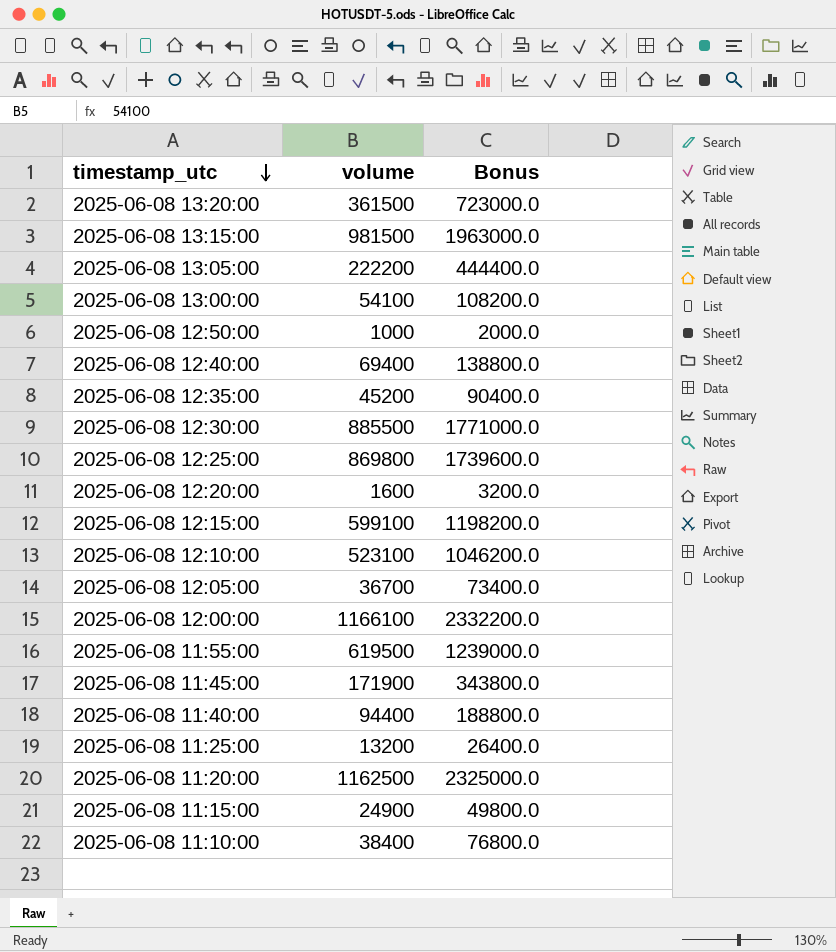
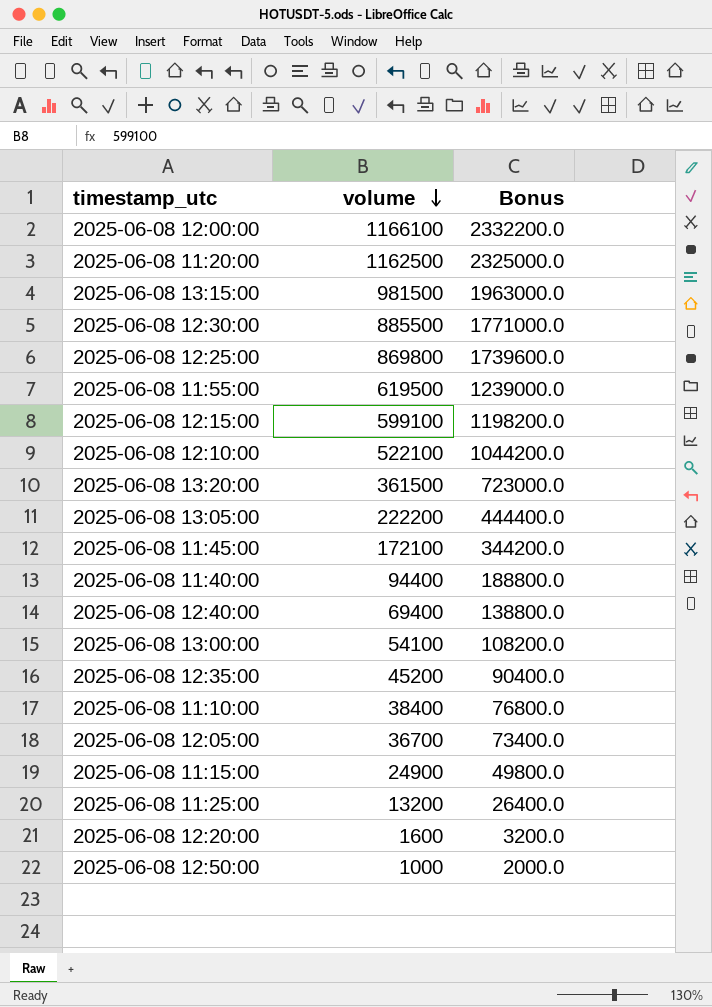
row order: timestamp_utc descending -> volume descending
2025-06-08 12:10:00 | volume: 523100 -> 522100
2025-06-08 12:10:00 | Bonus: 1046200.0 -> 1044200.0
2025-06-08 11:45:00 | volume: 171900 -> 172100
2025-06-08 11:45:00 | Bonus: 343800.0 -> 344200.0

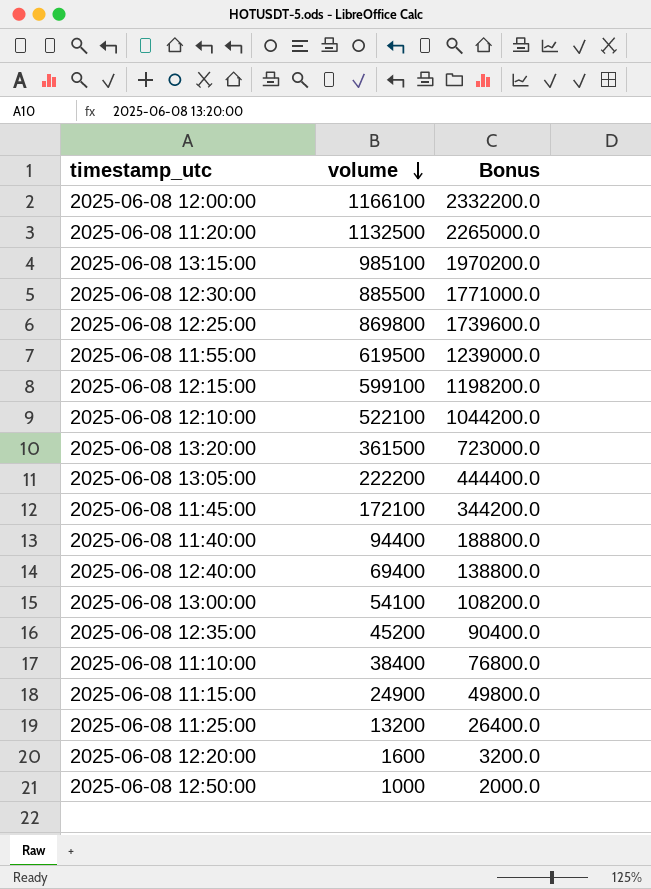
row 2025-06-08 12:05:00: 36700 | 73400.0 -> none
2025-06-08 11:20:00 | volume: 1162500 -> 1132500
2025-06-08 11:20:00 | Bonus: 2325000.0 -> 2265000.0
2025-06-08 13:15:00 | volume: 981500 -> 985100
2025-06-08 13:15:00 | Bonus: 1963000.0 -> 1970200.0

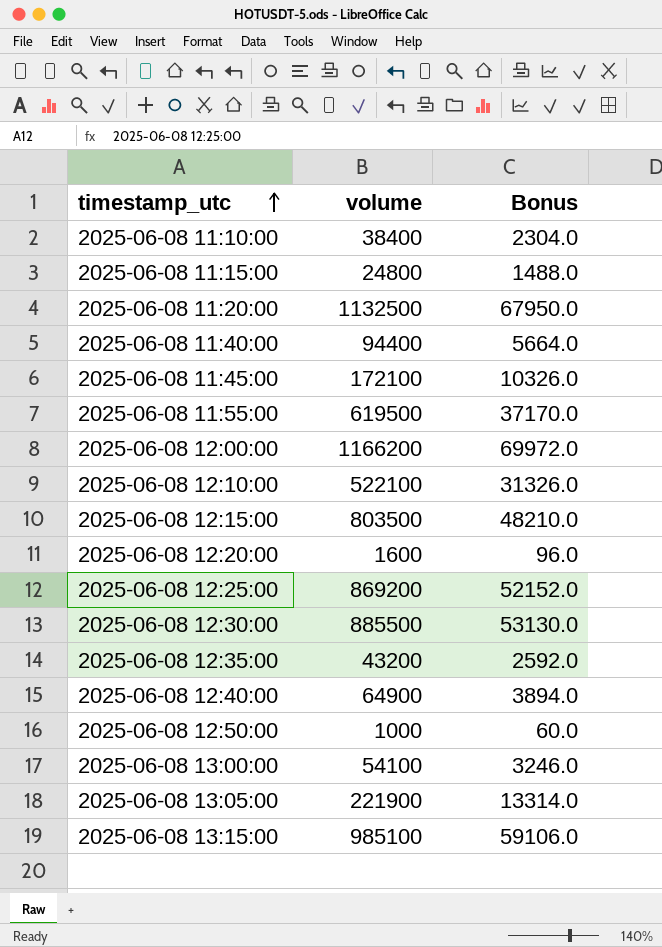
row order: volume descending -> timestamp_utc ascending
column Bonus | formula: [volume] * 2 -> [volume] * 0.06
row 2025-06-08 13:20:00: 361500 | 723000.0 -> none
row 2025-06-08 11:25:00: 13200 | 26400.0 -> none
2025-06-08 11:15:00 | volume: 24900 -> 24800
2025-06-08 12:00:00 | volume: 1166100 -> 1166200
2025-06-08 12:15:00 | volume: 599100 -> 803500
2025-06-08 12:25:00 | volume: 869800 -> 869200
2025-06-08 12:35:00 | volume: 45200 -> 43200
2025-06-08 12:40:00 | volume: 69400 -> 64900
2025-06-08 13:05:00 | volume: 222200 -> 221900

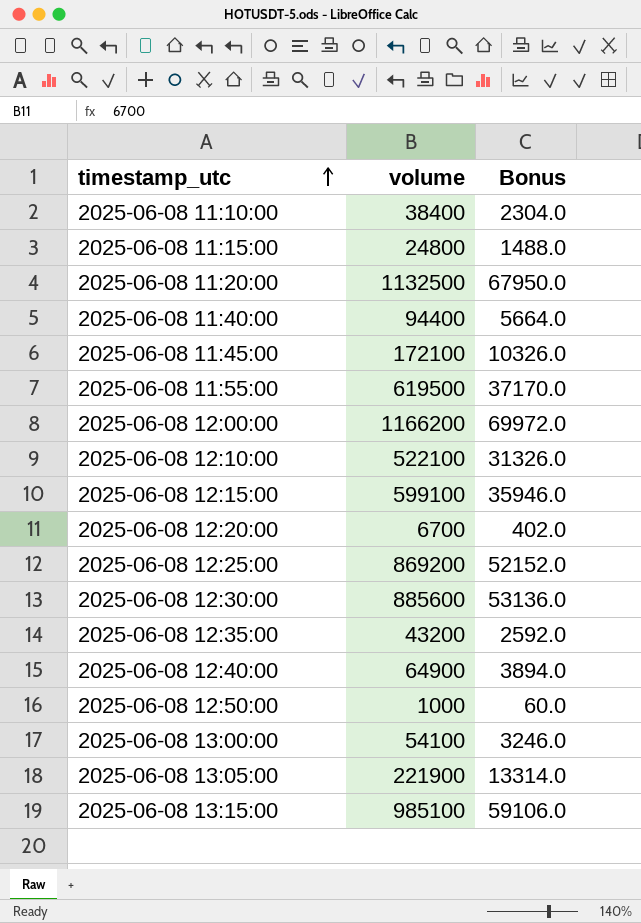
2025-06-08 12:15:00 | volume: 803500 -> 599100
2025-06-08 12:15:00 | Bonus: 48210.0 -> 35946.0
2025-06-08 12:20:00 | volume: 1600 -> 6700
2025-06-08 12:20:00 | Bonus: 96.0 -> 402.0
2025-06-08 12:30:00 | volume: 885500 -> 885600
2025-06-08 12:30:00 | Bonus: 53130.0 -> 53136.0

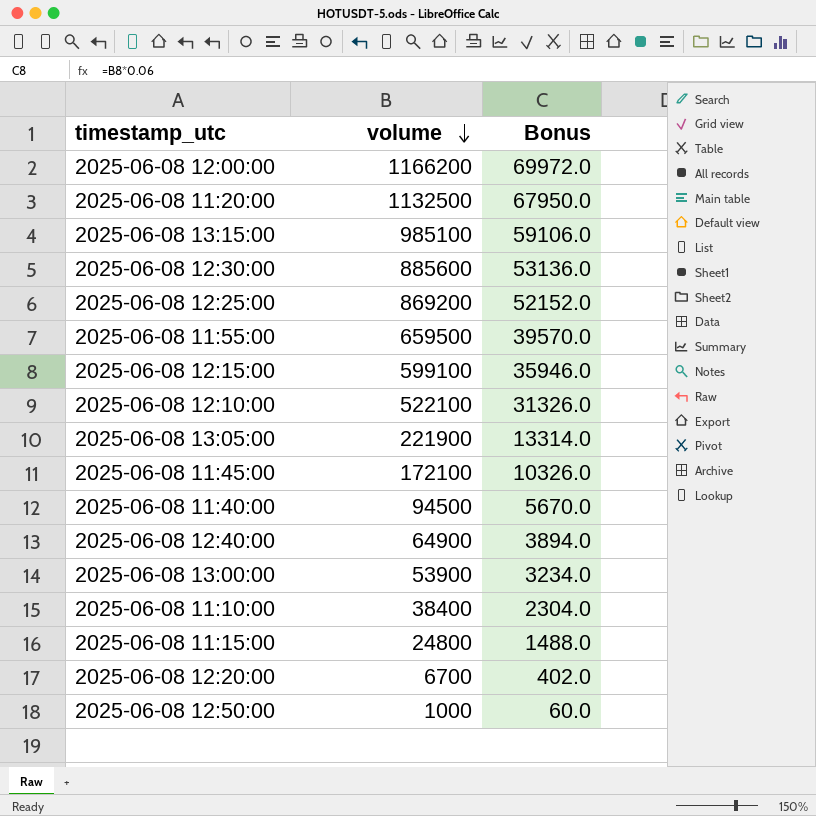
row order: timestamp_utc ascending -> volume descending
row 2025-06-08 12:35:00: 43200 | 2592.0 -> none
2025-06-08 11:55:00 | volume: 619500 -> 659500
2025-06-08 11:55:00 | Bonus: 37170.0 -> 39570.0
2025-06-08 11:40:00 | volume: 94400 -> 94500
2025-06-08 11:40:00 | Bonus: 5664.0 -> 5670.0
2025-06-08 13:00:00 | volume: 54100 -> 53900
2025-06-08 13:00:00 | Bonus: 3246.0 -> 3234.0

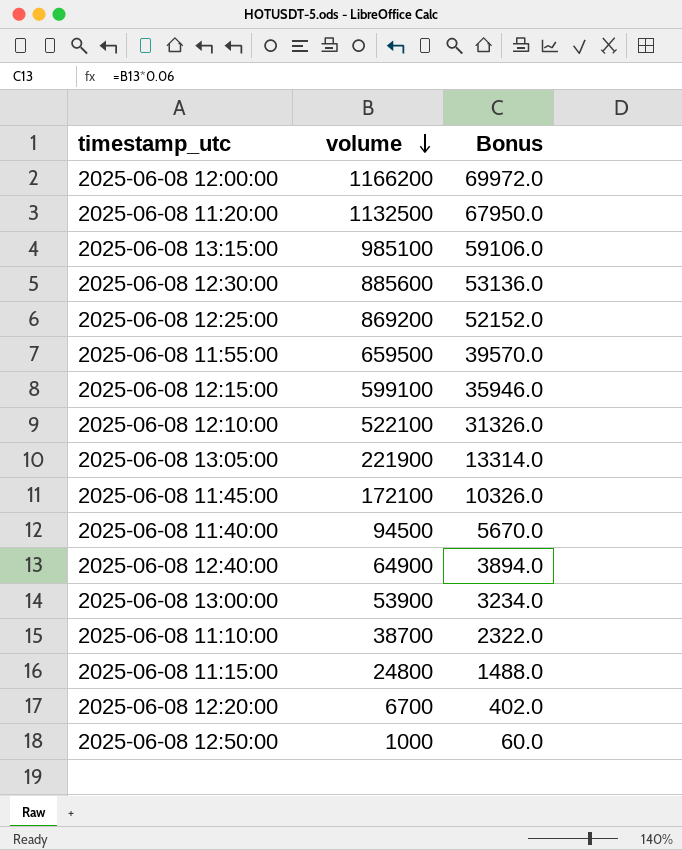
2025-06-08 11:10:00 | volume: 38400 -> 38700
2025-06-08 11:10:00 | Bonus: 2304.0 -> 2322.0

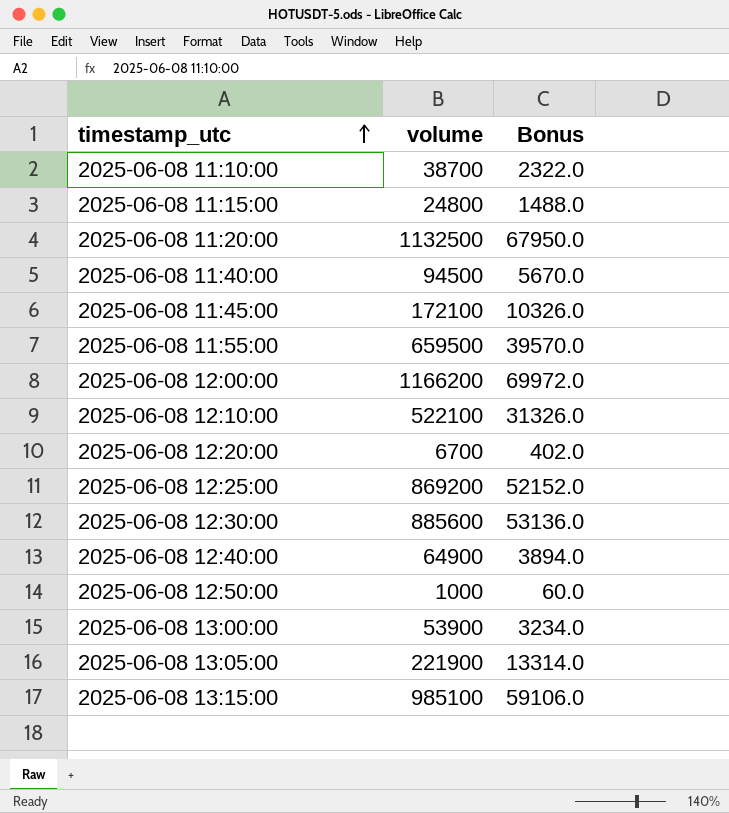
row order: volume descending -> timestamp_utc ascending
row 2025-06-08 12:15:00: 599100 | 35946.0 -> none

